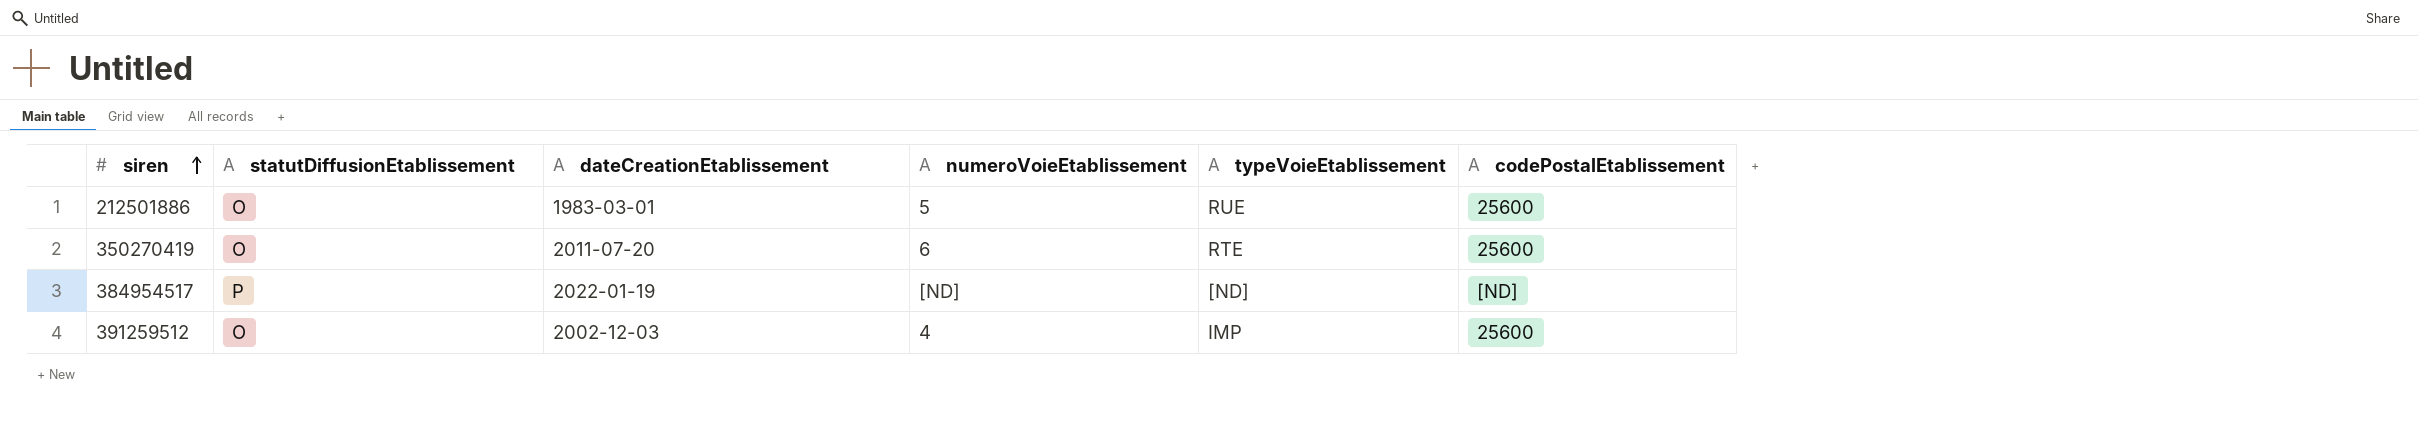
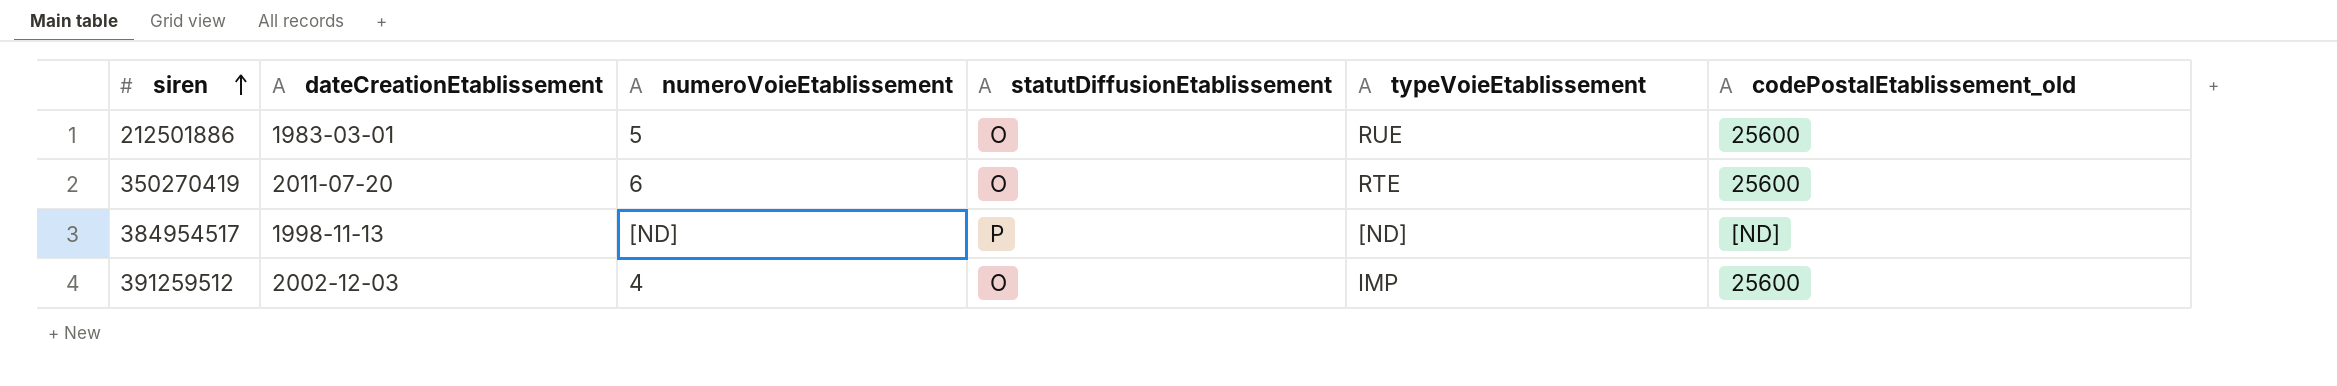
column statutDiffusionEtablissement | position: 2 -> 4
column name: codePostalEtablissement -> codePostalEtablissement_old
384954517 | dateCreationEtablissement: 2022-01-19 -> 1998-11-13

